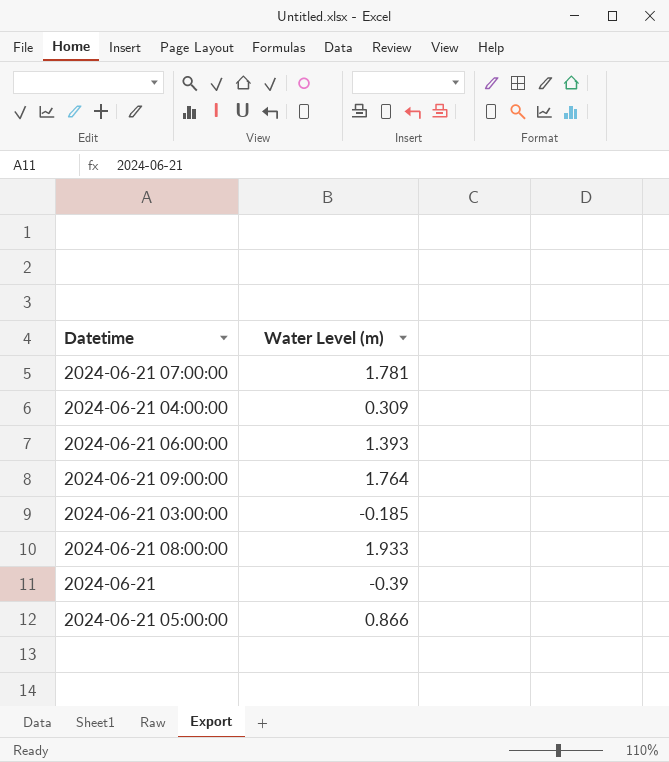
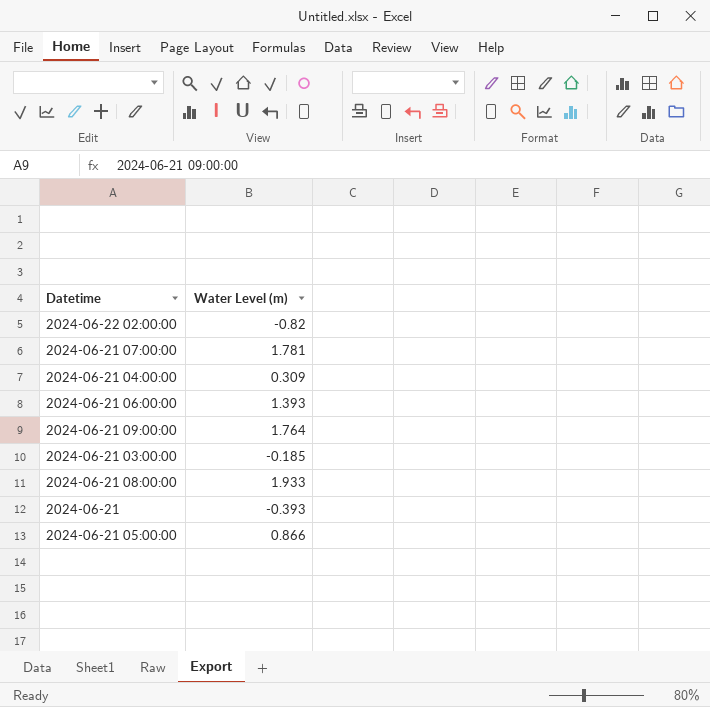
row 2024-06-22 02:00:00: none -> -0.82
2024-06-21 | Water Level (m): -0.39 -> -0.393

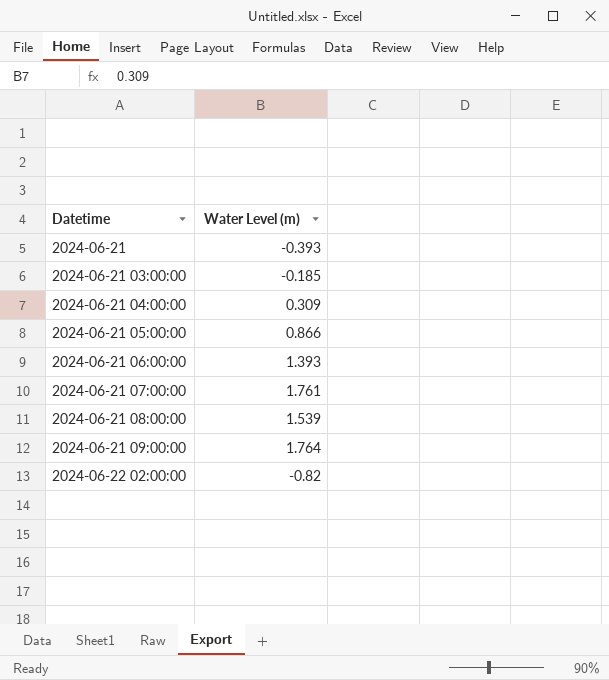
row order: none -> Datetime ascending
2024-06-21 07:00:00 | Water Level (m): 1.781 -> 1.761
2024-06-21 08:00:00 | Water Level (m): 1.933 -> 1.539

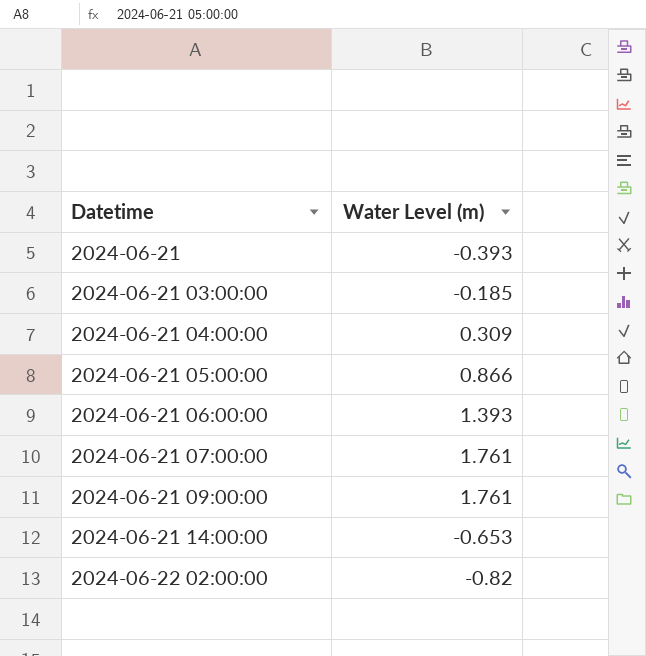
row 2024-06-21 08:00:00: 1.539 -> none
2024-06-21 09:00:00 | Water Level (m): 1.764 -> 1.761
row 2024-06-21 14:00:00: none -> -0.653

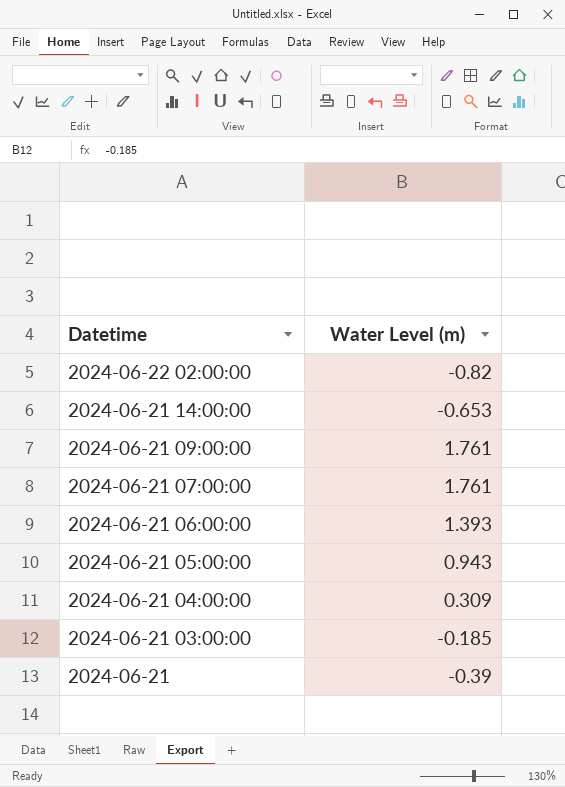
row order: Datetime ascending -> Datetime descending
2024-06-21 05:00:00 | Water Level (m): 0.866 -> 0.943
2024-06-21 | Water Level (m): -0.393 -> -0.39

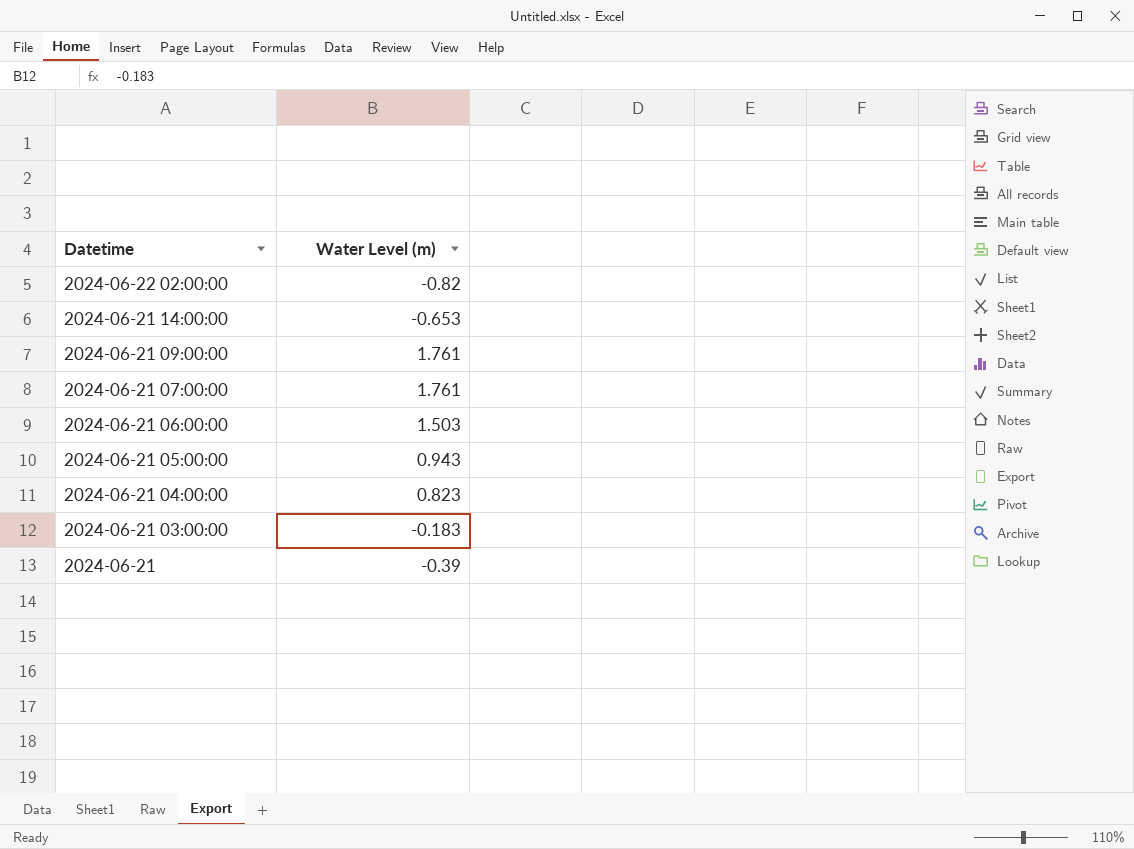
2024-06-21 06:00:00 | Water Level (m): 1.393 -> 1.503
2024-06-21 04:00:00 | Water Level (m): 0.309 -> 0.823
2024-06-21 03:00:00 | Water Level (m): -0.185 -> -0.183

